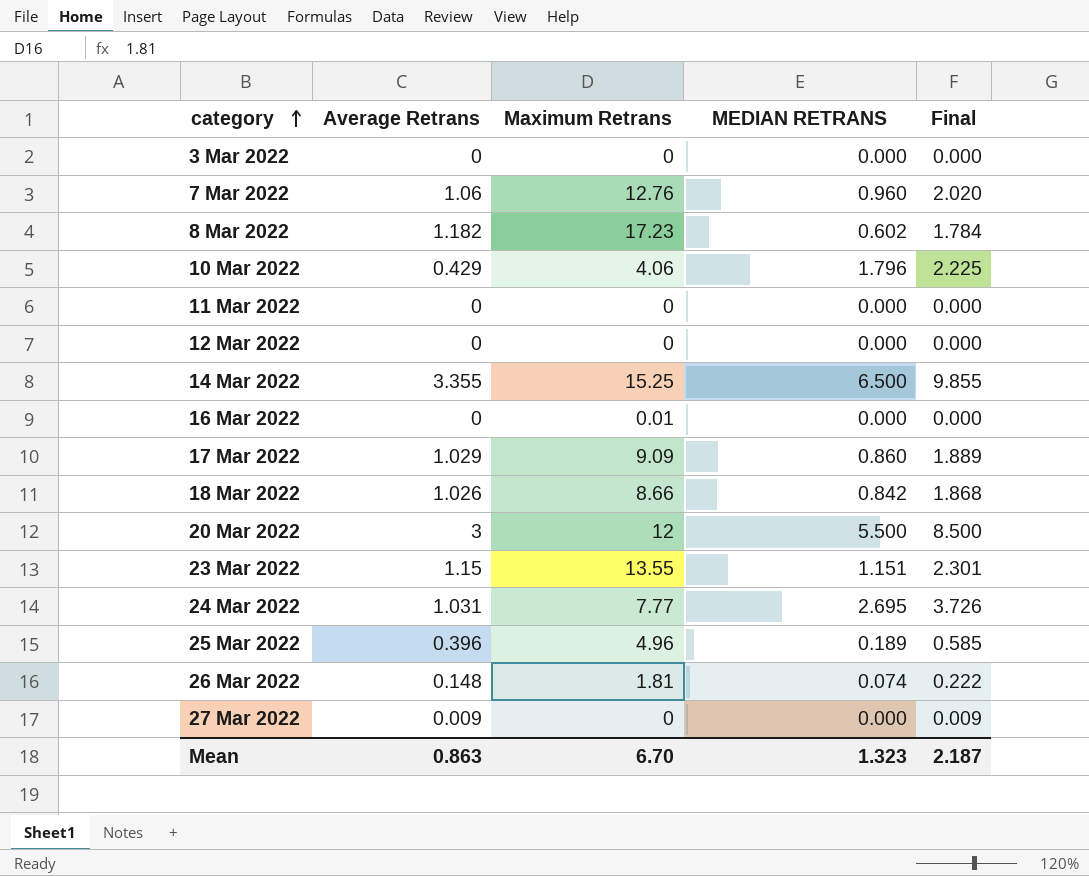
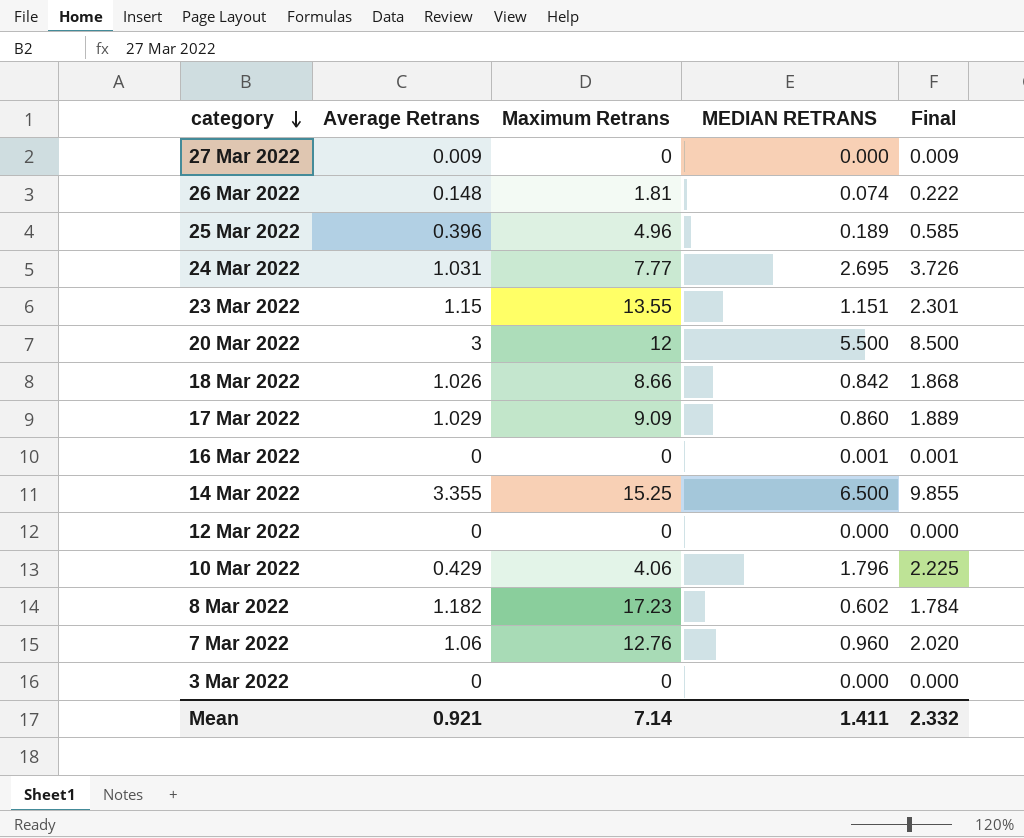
row order: category ascending -> category descending
row 11 Mar 2022: 0 | 0 | 0.000 | 0.000 -> none
16 Mar 2022 | Maximum Retrans: 0.01 -> 0
16 Mar 2022 | MEDIAN RETRANS: 0.000 -> 0.001
16 Mar 2022 | Final: 0.000 -> 0.001
Mean | Average Retrans: 0.863 -> 0.921
Mean | Maximum Retrans: 6.70 -> 7.14
Mean | MEDIAN RETRANS: 1.323 -> 1.411
Mean | Final: 2.187 -> 2.332

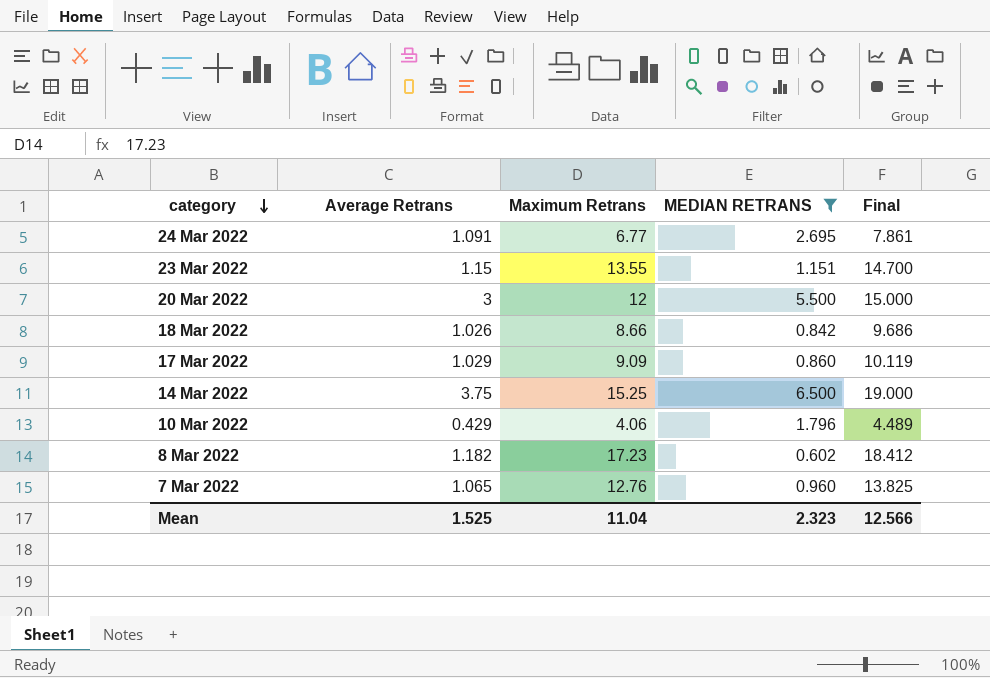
filter: none -> MEDIAN RETRANS >= 0.602
column Final | formula: [Average Retrans] + [MEDIAN RETRANS] -> [Average Retrans] + [Maximum Retrans]
24 Mar 2022 | Average Retrans: 1.031 -> 1.091
24 Mar 2022 | Maximum Retrans: 7.77 -> 6.77
14 Mar 2022 | Average Retrans: 3.355 -> 3.75
7 Mar 2022 | Average Retrans: 1.06 -> 1.065
Mean | Average Retrans: 0.921 -> 1.525
Mean | Maximum Retrans: 7.14 -> 11.04
Mean | MEDIAN RETRANS: 1.411 -> 2.323
Mean | Final: 2.332 -> 12.566

